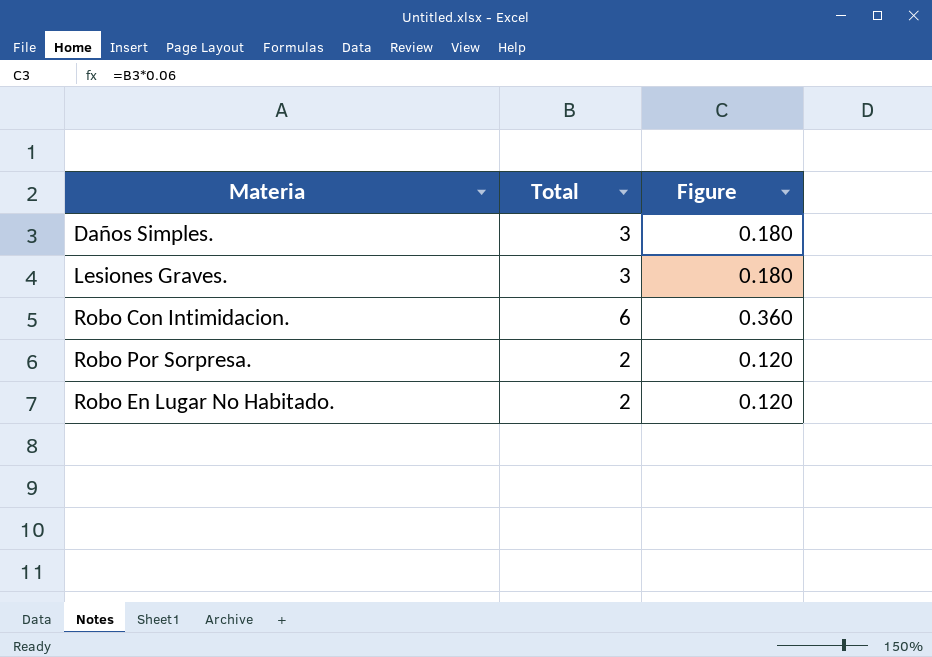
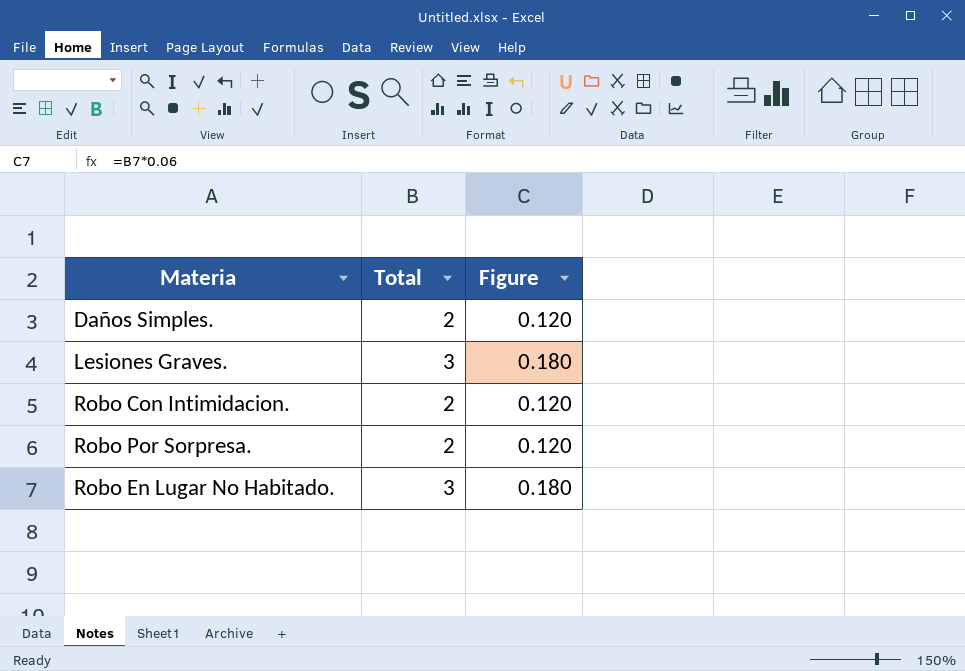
Daños Simples. | Total: 3 -> 2
Daños Simples. | Figure: 0.180 -> 0.120
Robo Con Intimidacion. | Total: 6 -> 2
Robo Con Intimidacion. | Figure: 0.360 -> 0.120
Robo En Lugar No Habitado. | Total: 2 -> 3
Robo En Lugar No Habitado. | Figure: 0.120 -> 0.180

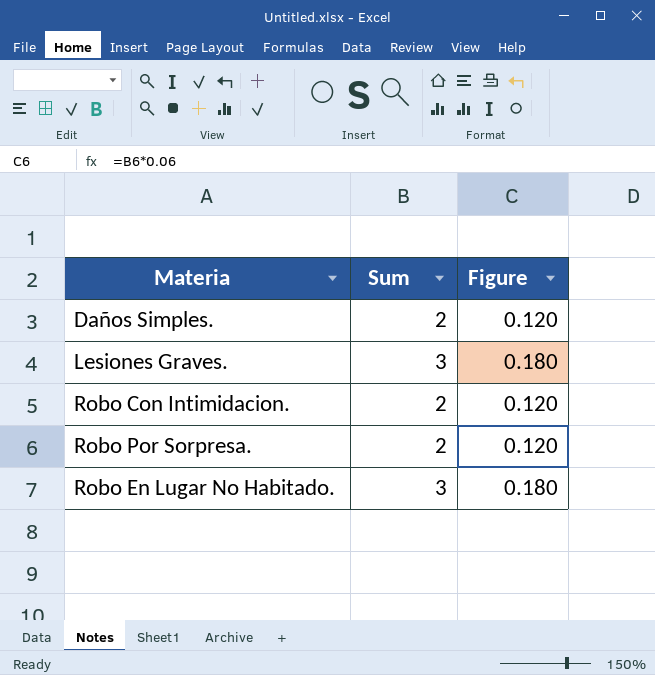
column name: Total -> Sum

